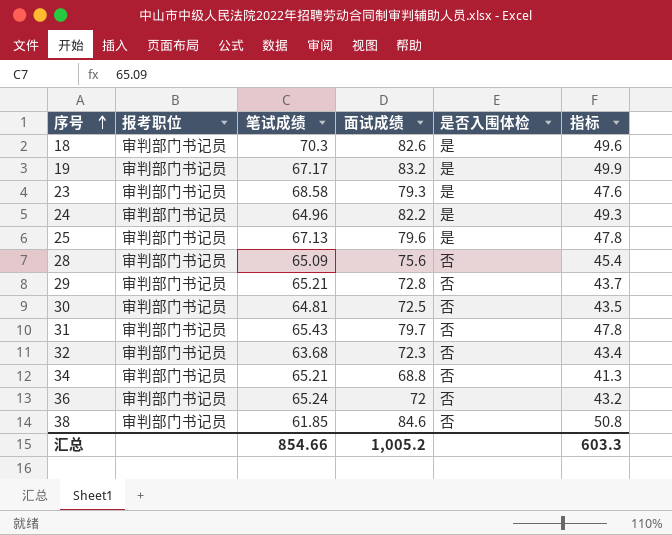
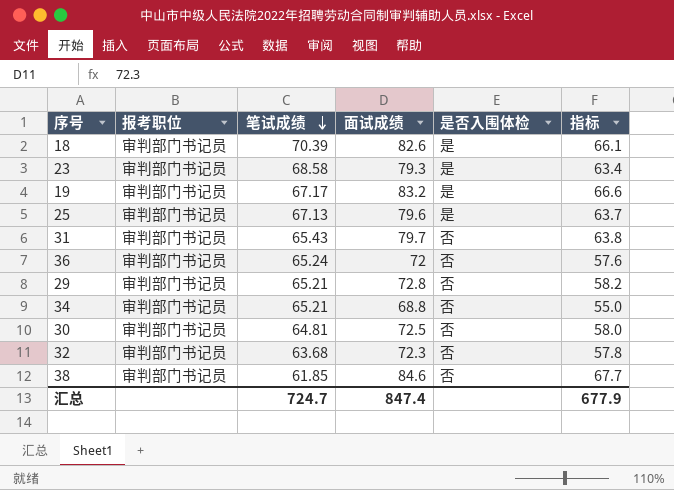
row order: 序号 ascending -> 笔试成绩 descending
column 指标 | formula: [面试成绩] * 0.6 -> [面试成绩] * 0.8
row 24: 审判部门书记员 | 64.96 | 82.2 | 是 | 49.3 -> none
row 28: 审判部门书记员 | 65.09 | 75.6 | 否 | 45.4 -> none
18 | 笔试成绩: 70.3 -> 70.39
汇总 | 笔试成绩: 854.66 -> 724.7
汇总 | 面试成绩: 1,005.2 -> 847.4
汇总 | 指标: 603.3 -> 677.9

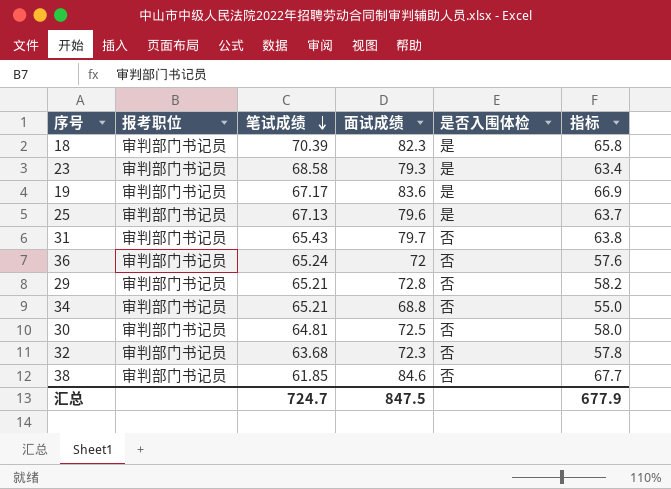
18 | 面试成绩: 82.6 -> 82.3
18 | 指标: 66.1 -> 65.8
19 | 面试成绩: 83.2 -> 83.6
19 | 指标: 66.6 -> 66.9
汇总 | 面试成绩: 847.4 -> 847.5

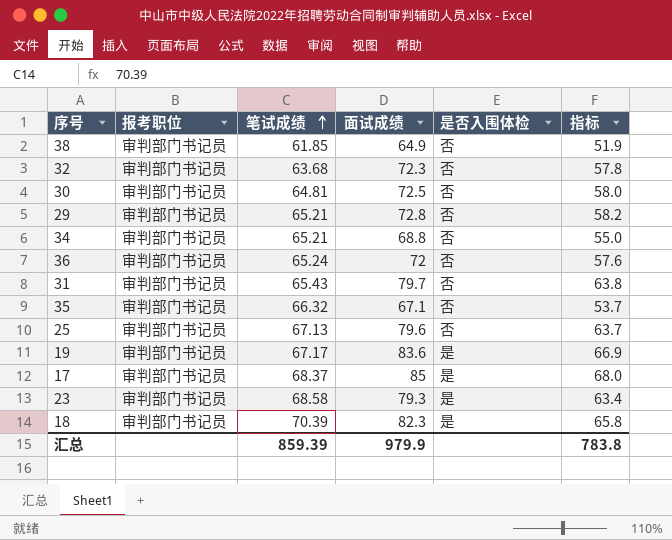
row order: 笔试成绩 descending -> 笔试成绩 ascending
38 | 面试成绩: 84.6 -> 64.9
38 | 指标: 67.7 -> 51.9
row 35: none -> 审判部门书记员 | 66.32 | 67.1 | 否 | 53.7
25 | 是否入围体检: 是 -> 否
row 17: none -> 审判部门书记员 | 68.37 | 85 | 是 | 68.0
汇总 | 笔试成绩: 724.7 -> 859.39
汇总 | 面试成绩: 847.5 -> 979.9
汇总 | 指标: 677.9 -> 783.8

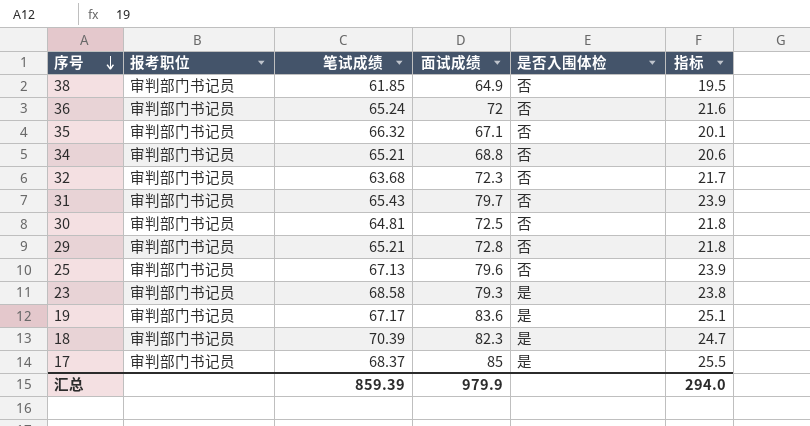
row order: 笔试成绩 ascending -> 序号 descending
column 指标 | formula: [面试成绩] * 0.8 -> [面试成绩] * 0.3
汇总 | 指标: 783.8 -> 294.0

